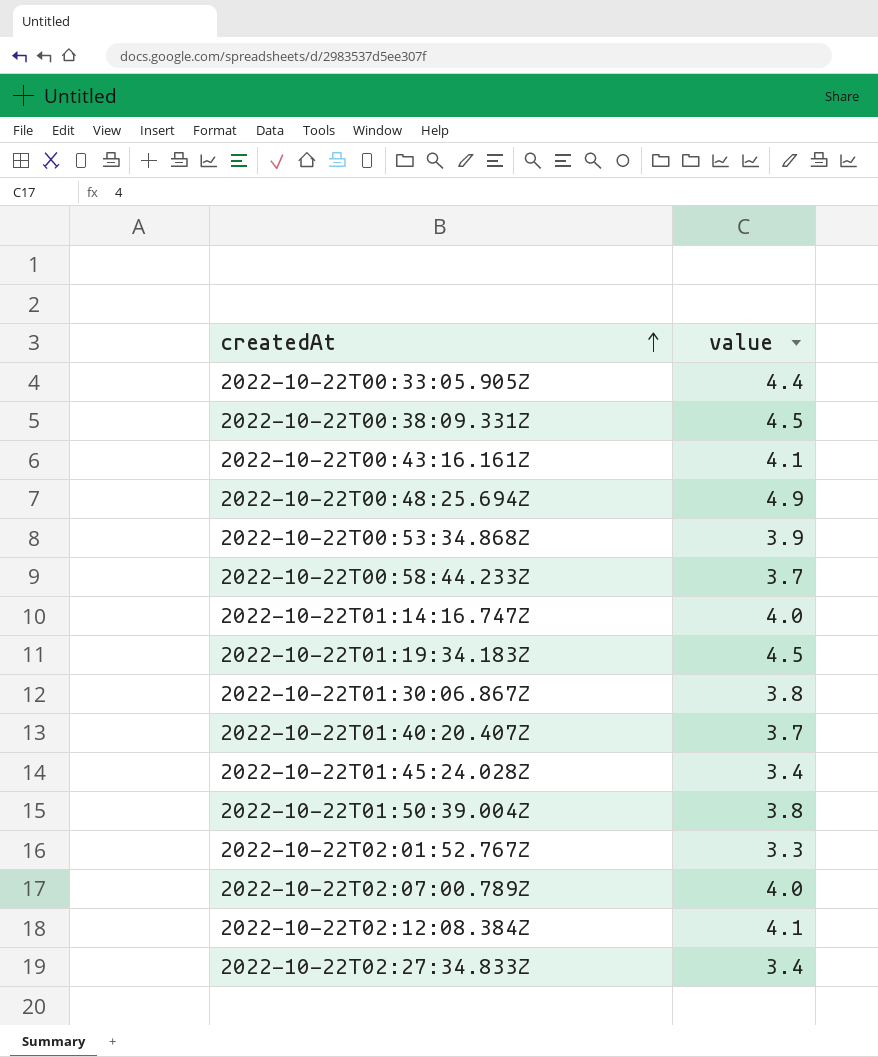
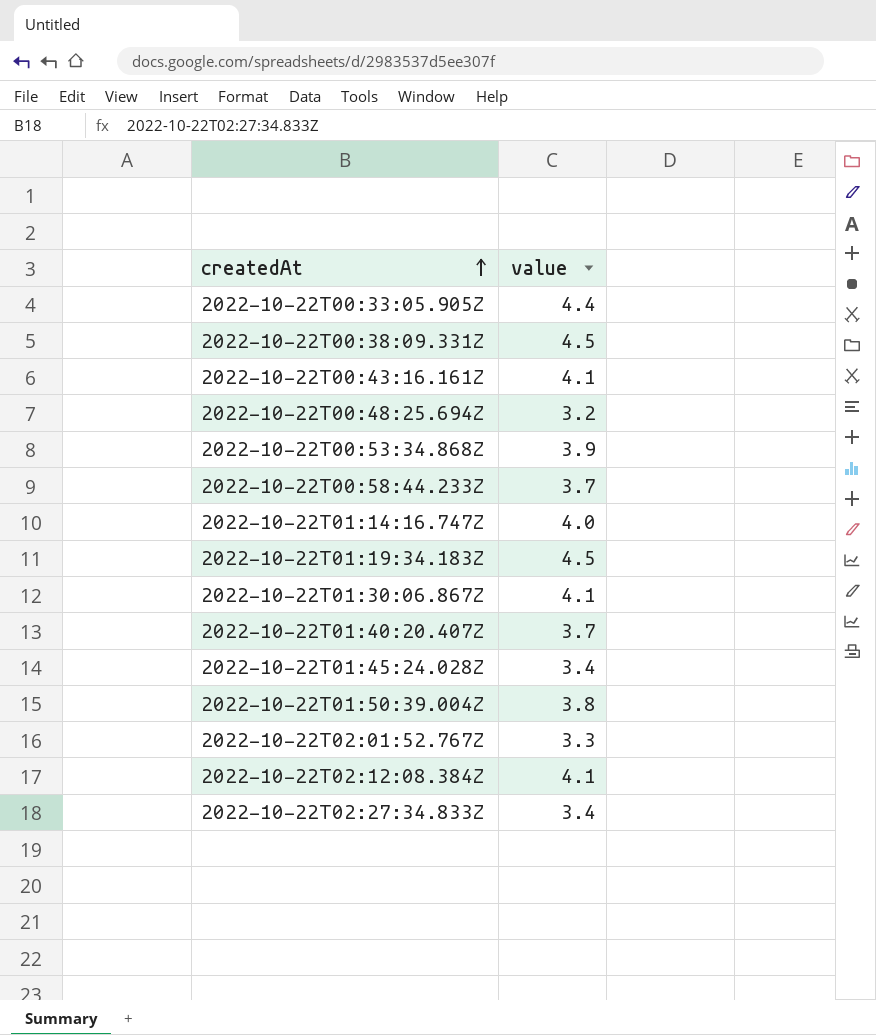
row 2022-10-22T02:07:00.789Z: 4.0 -> none
2022-10-22T00:48:25.694Z | value: 4.9 -> 3.2
2022-10-22T01:30:06.867Z | value: 3.8 -> 4.1

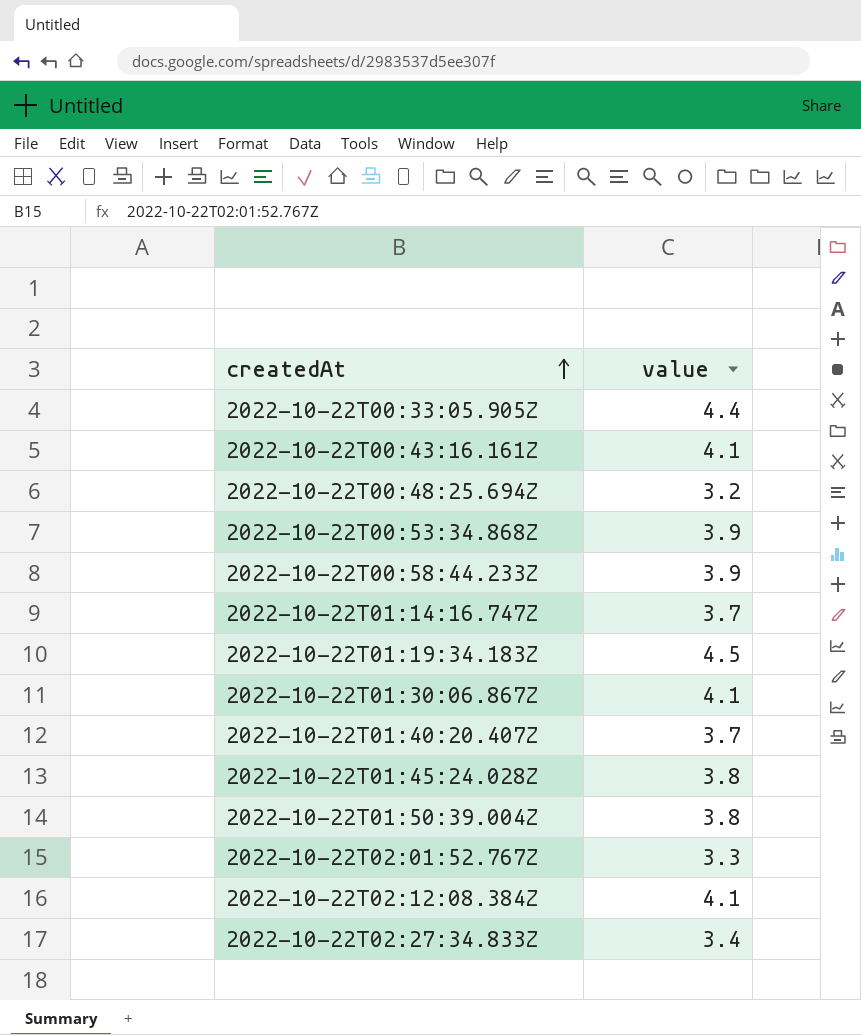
row 2022-10-22T00:38:09.331Z: 4.5 -> none
2022-10-22T00:58:44.233Z | value: 3.7 -> 3.9
2022-10-22T01:14:16.747Z | value: 4.0 -> 3.7
2022-10-22T01:45:24.028Z | value: 3.4 -> 3.8

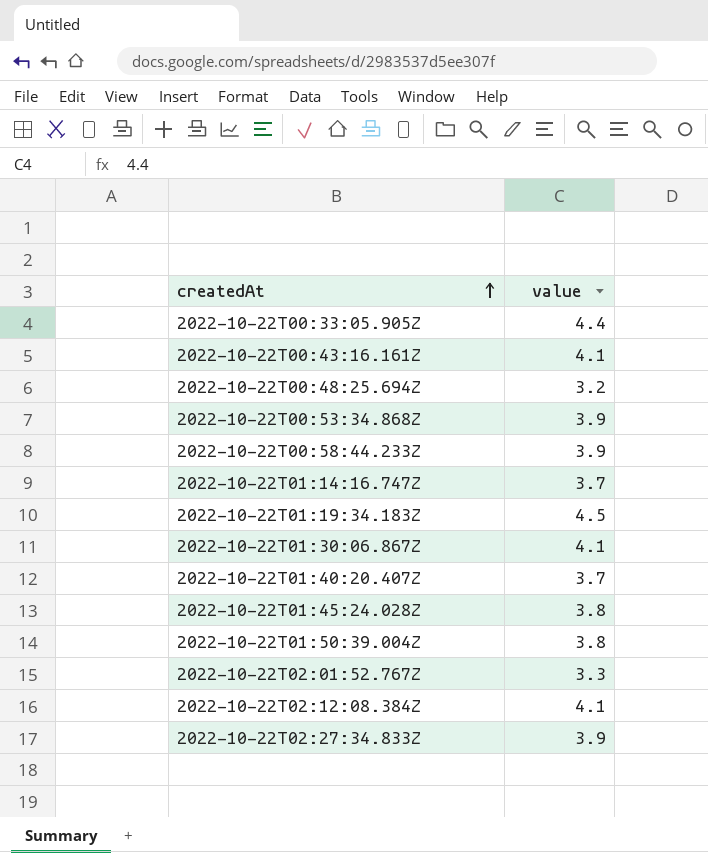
2022-10-22T02:27:34.833Z | value: 3.4 -> 3.9

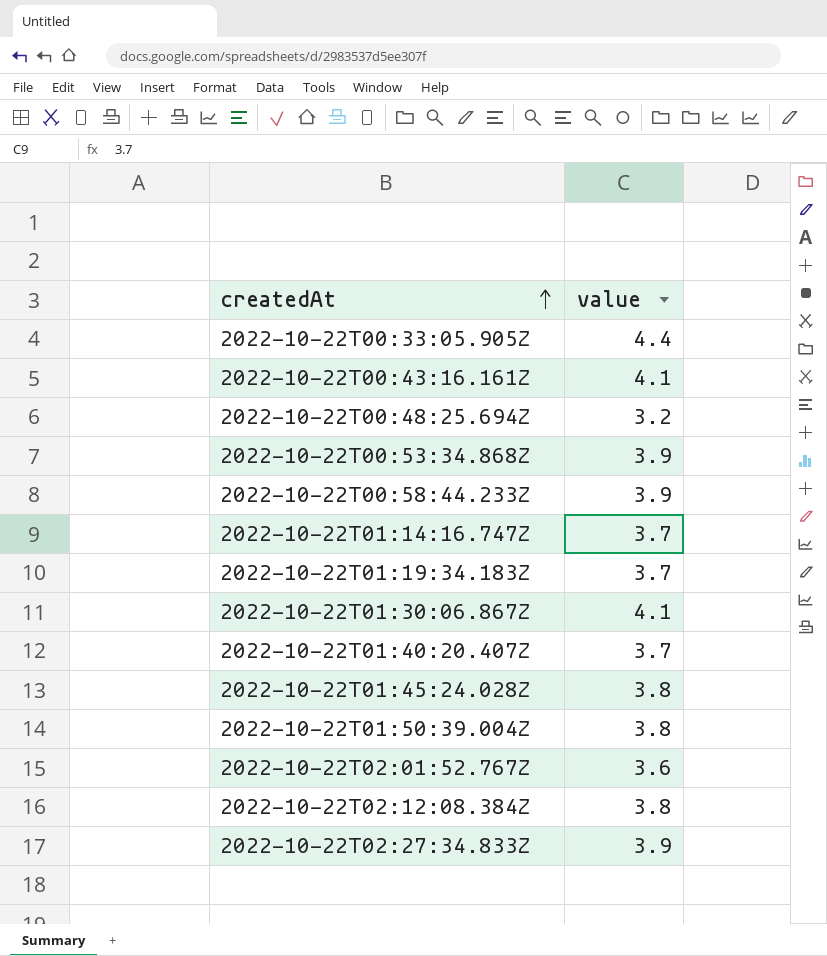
2022-10-22T01:19:34.183Z | value: 4.5 -> 3.7
2022-10-22T02:01:52.767Z | value: 3.3 -> 3.6
2022-10-22T02:12:08.384Z | value: 4.1 -> 3.8

